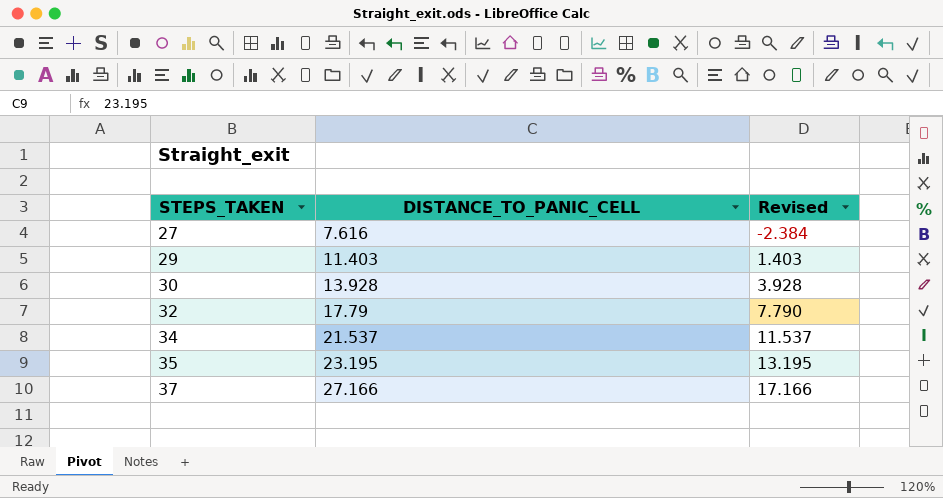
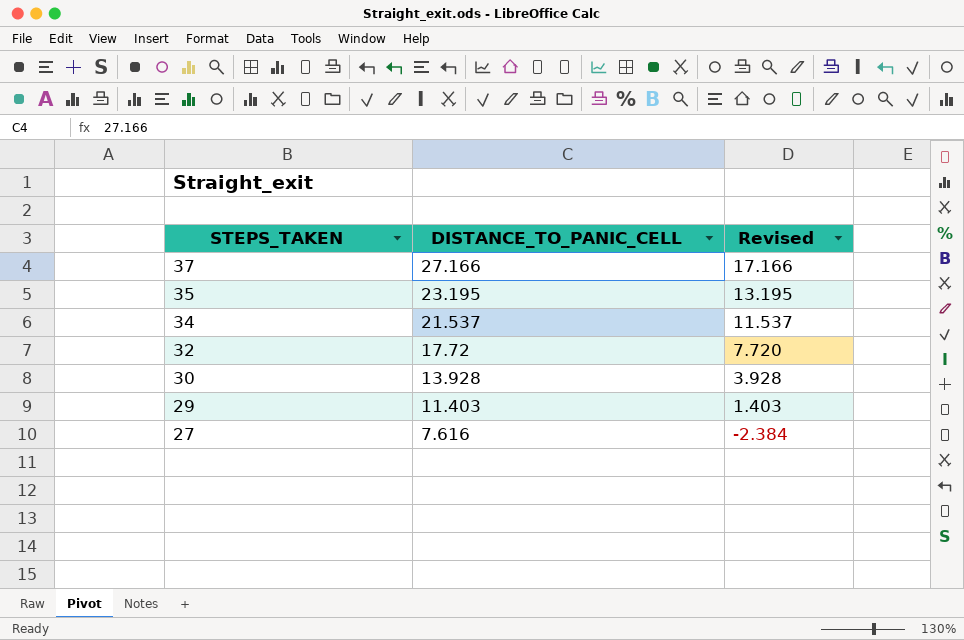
row order: STEPS_TAKEN ascending -> STEPS_TAKEN descending
32 | DISTANCE_TO_PANIC_CELL: 17.79 -> 17.72
32 | Revised: 7.790 -> 7.720

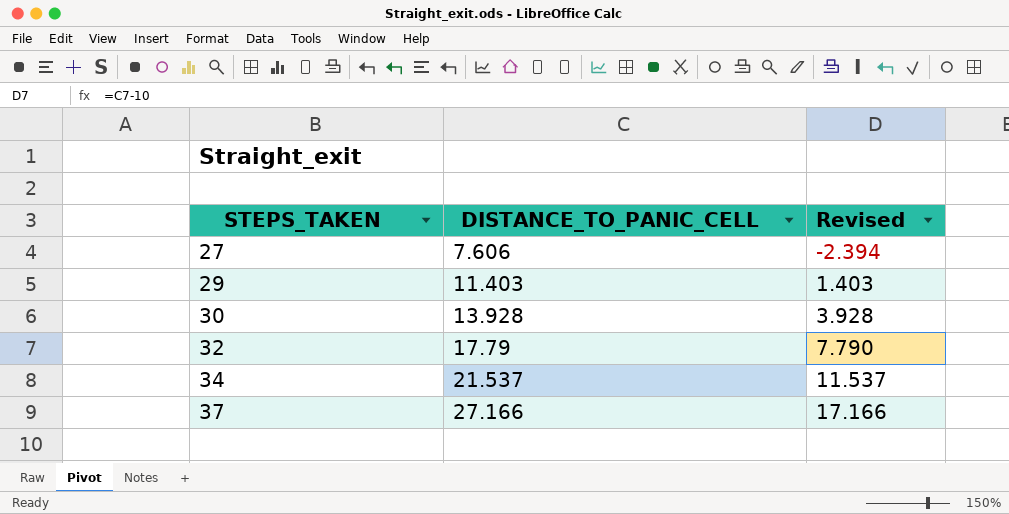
row order: STEPS_TAKEN descending -> STEPS_TAKEN ascending
row 35: 23.195 | 13.195 -> none
27 | DISTANCE_TO_PANIC_CELL: 7.616 -> 7.606
27 | Revised: -2.384 -> -2.394
32 | DISTANCE_TO_PANIC_CELL: 17.72 -> 17.79
32 | Revised: 7.720 -> 7.790

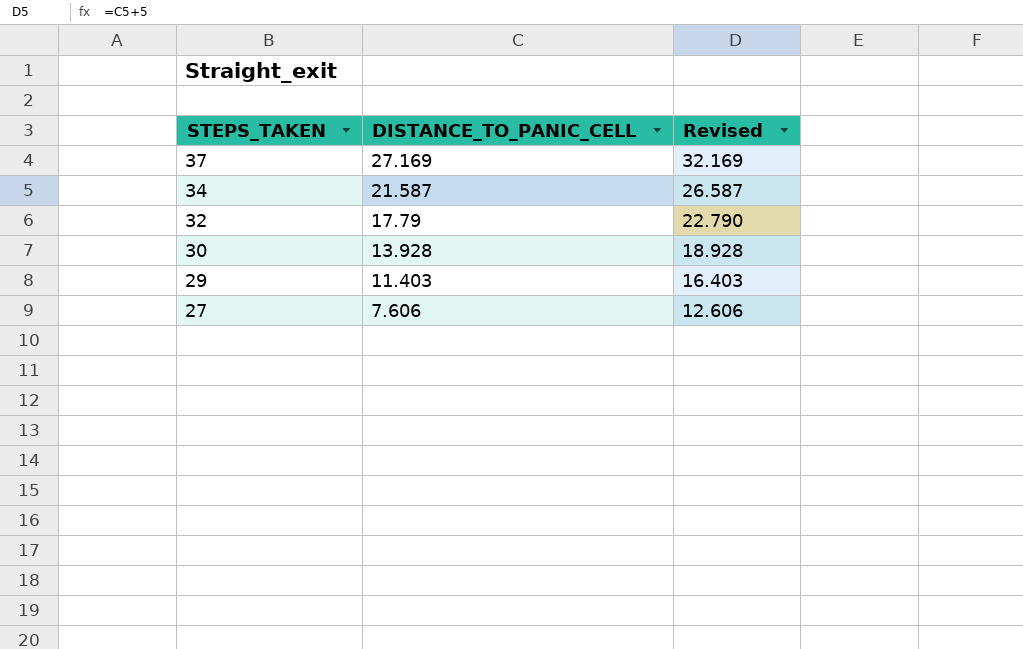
row order: STEPS_TAKEN ascending -> STEPS_TAKEN descending
column Revised | formula: [DISTANCE_TO_PANIC_CELL] - 10 -> [DISTANCE_TO_PANIC_CELL] + 5
37 | DISTANCE_TO_PANIC_CELL: 27.166 -> 27.169
34 | DISTANCE_TO_PANIC_CELL: 21.537 -> 21.587

